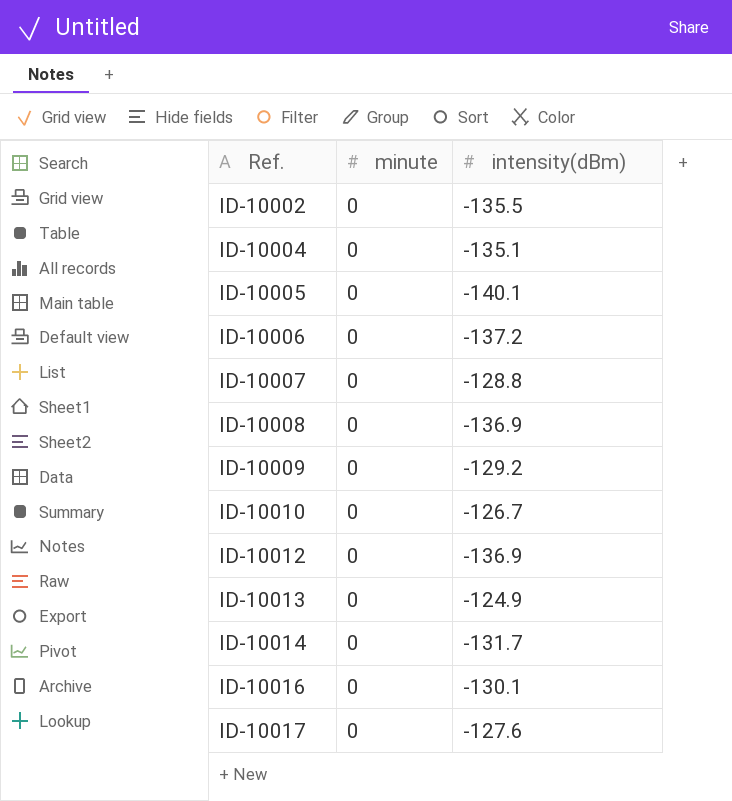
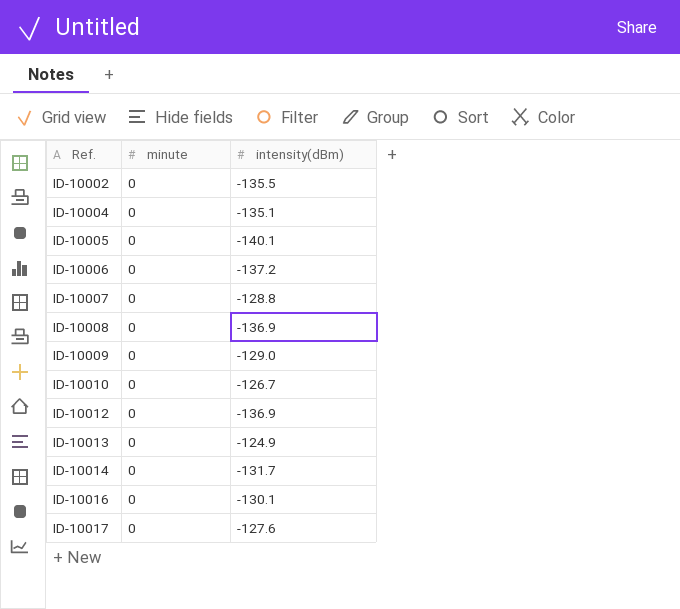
ID-10009 | intensity(dBm): -129.2 -> -129.0

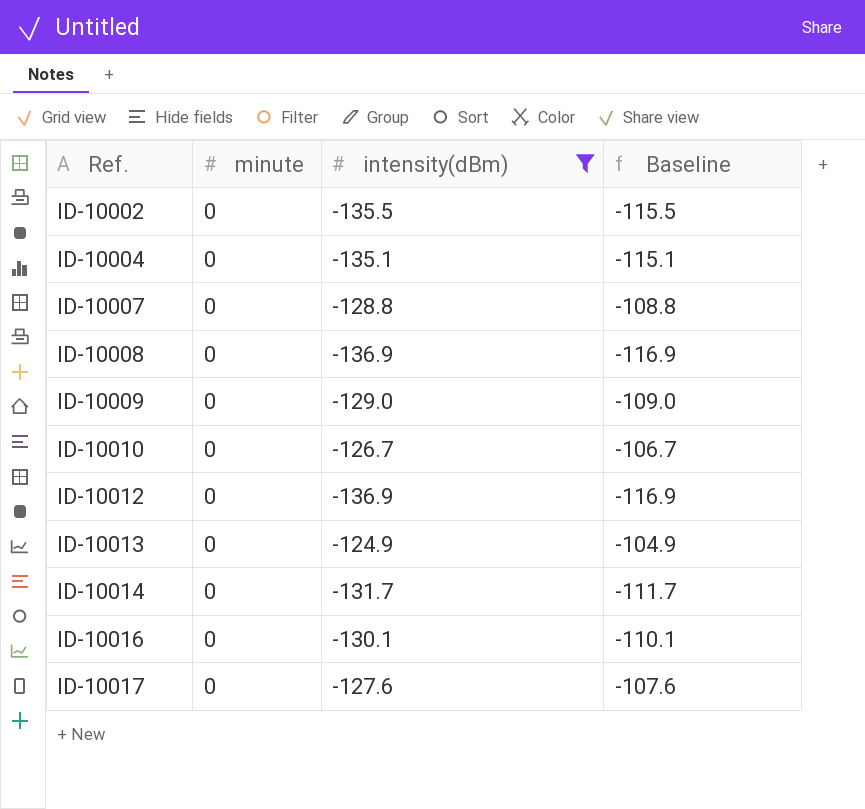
filter: none -> intensity(dBm) >= -136.9
column Baseline | formula: none -> [intensity(dBm)] + 20

